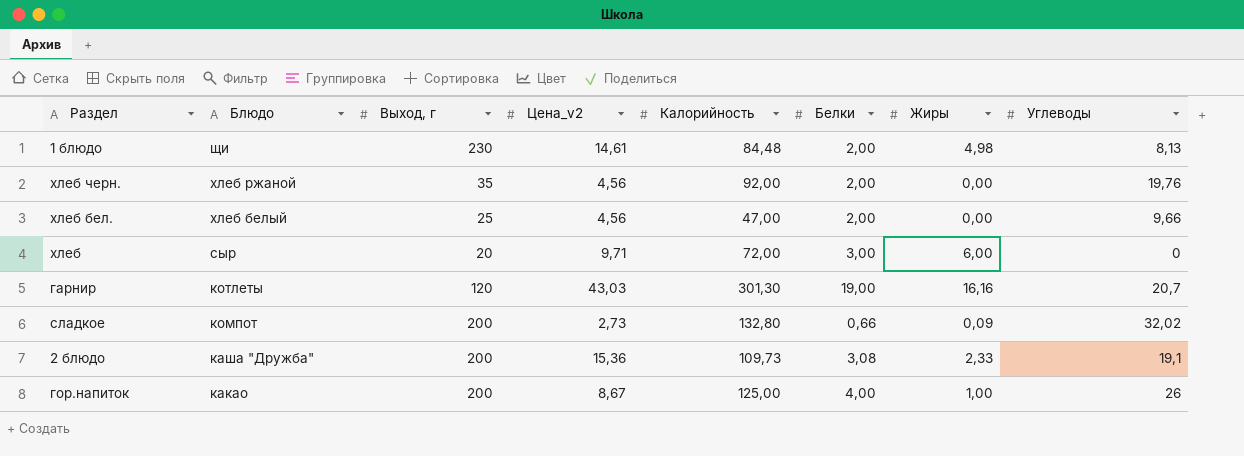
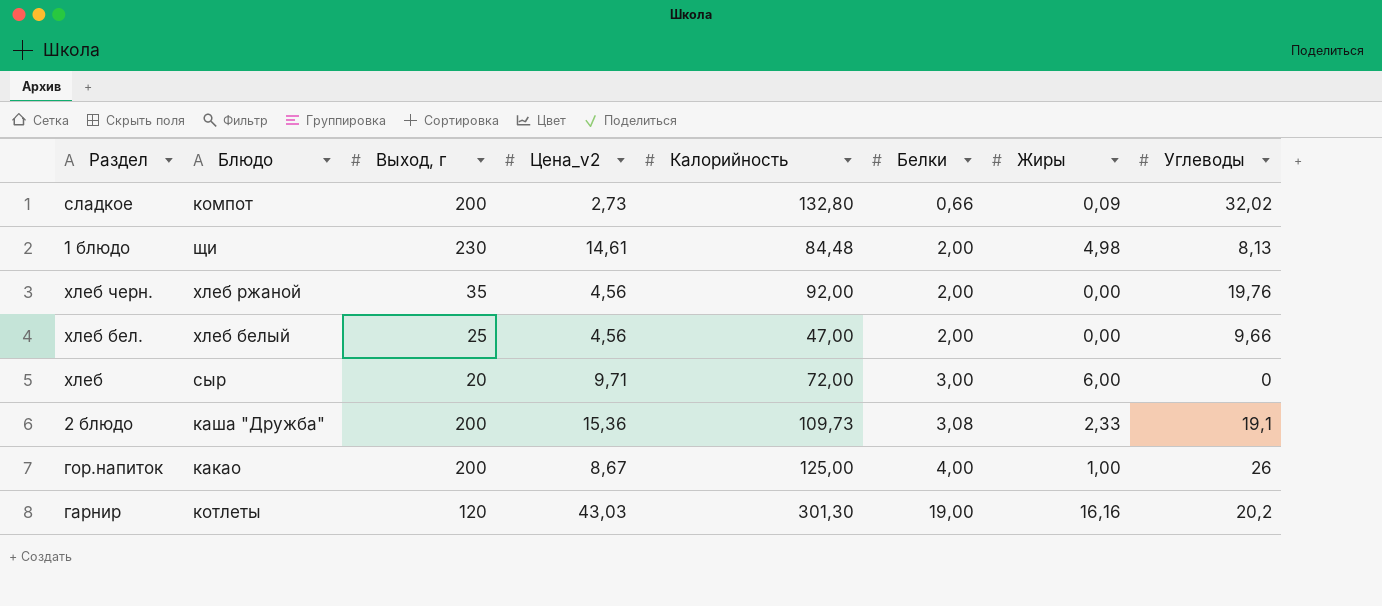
row order: Блюдо descending -> Белки ascending
гарнир | Углеводы: 20,7 -> 20,2

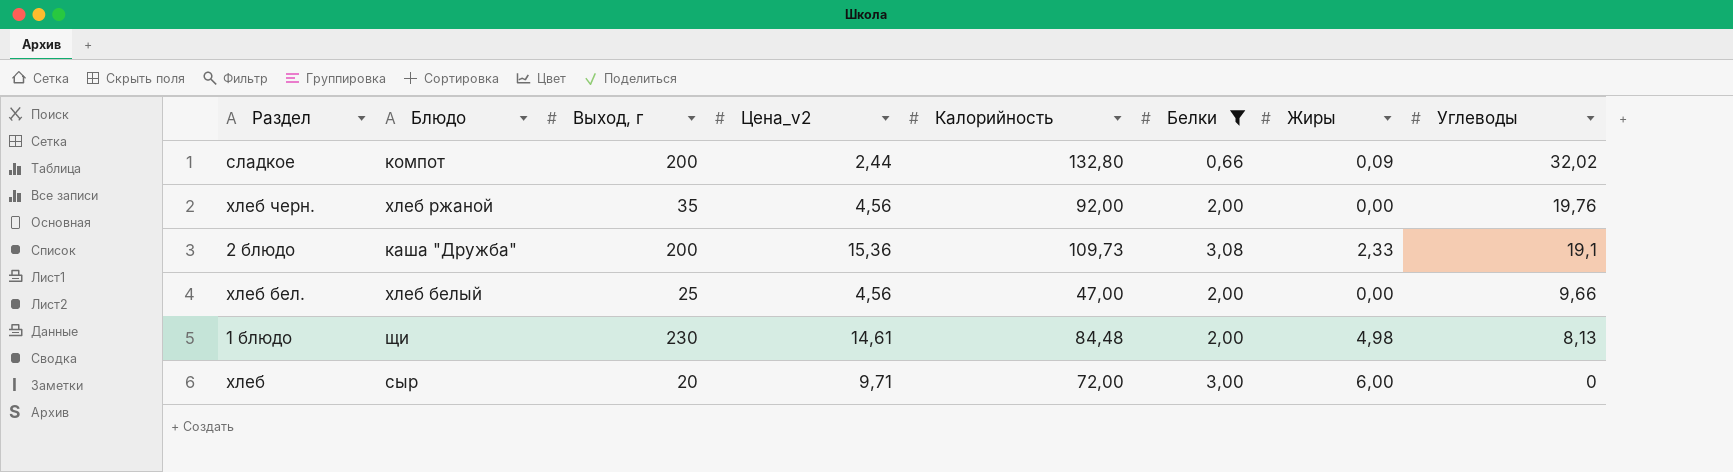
filter: none -> Белки <= 3,08
row order: Белки ascending -> Углеводы descending
сладкое | Цена_v2: 2,73 -> 2,44

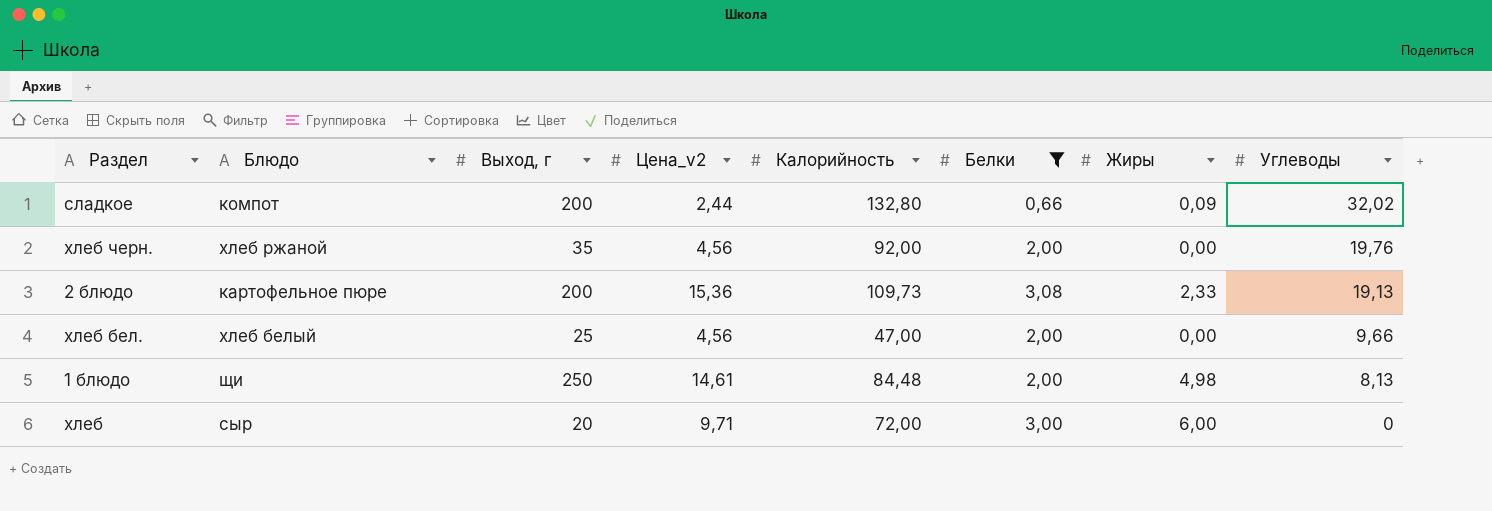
2 блюдо | Блюдо: каша "Дружба" -> картофельное пюре
2 блюдо | Углеводы: 19,1 -> 19,13
1 блюдо | Выход, г: 230 -> 250

